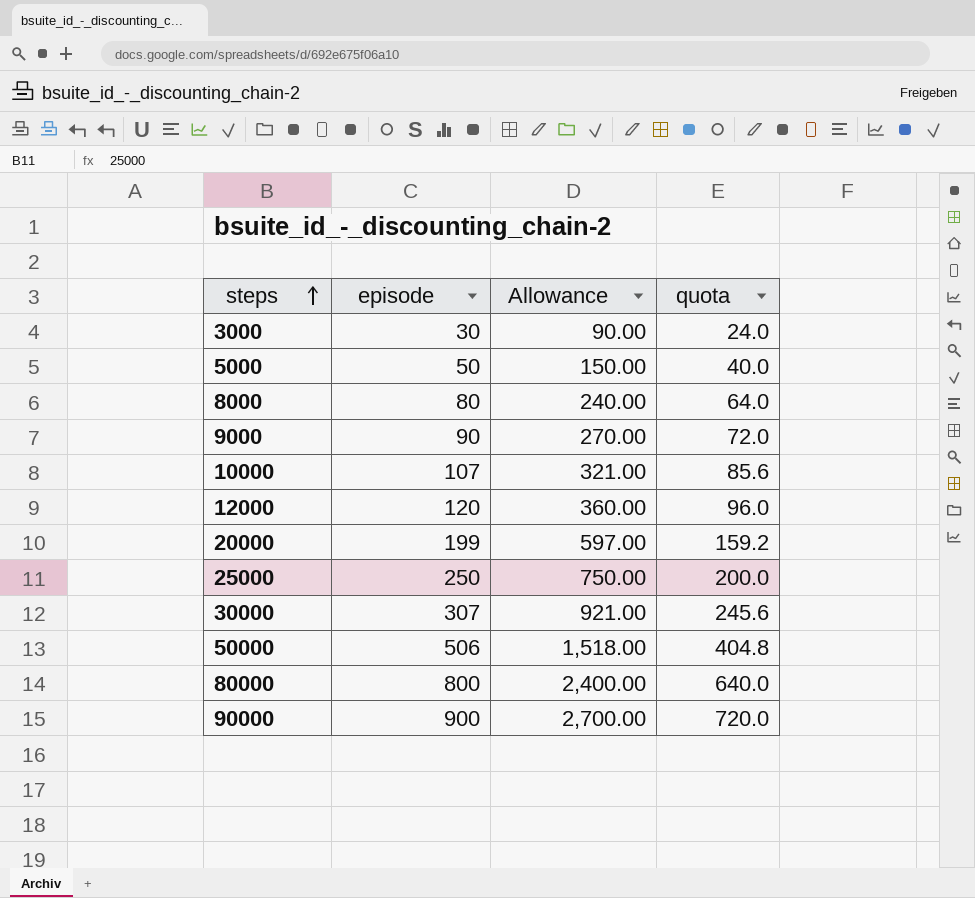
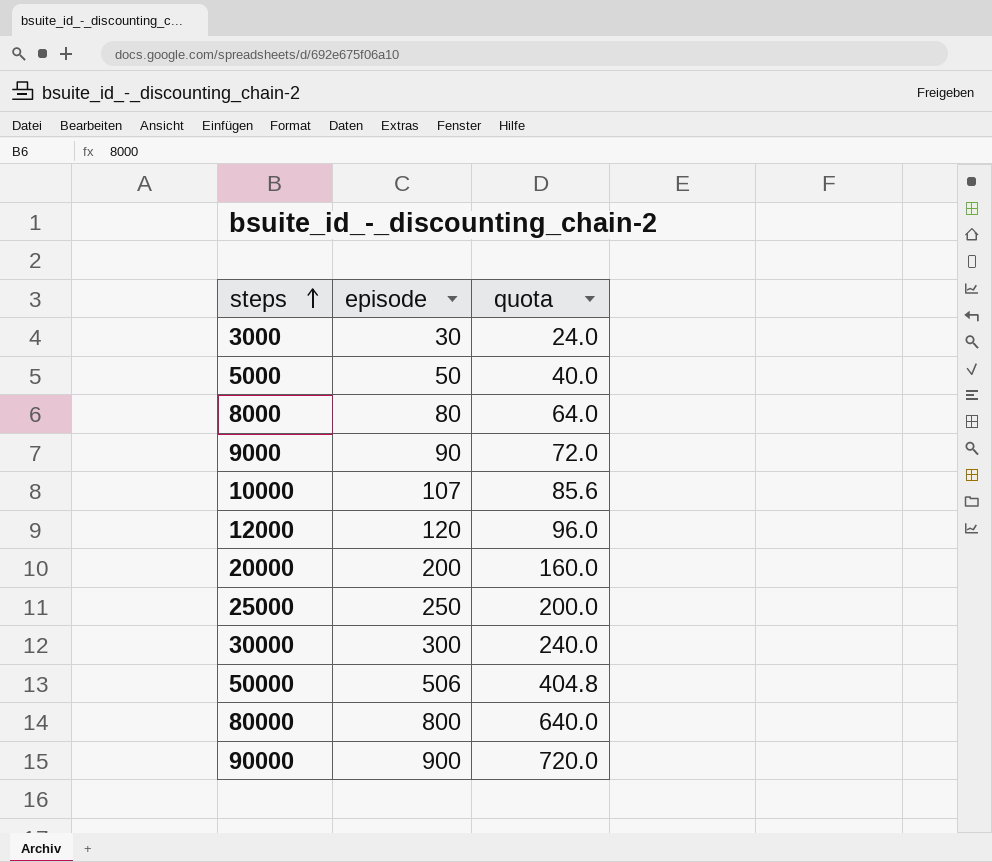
column Allowance | formula: [episode] * 3 -> none
20000 | episode: 199 -> 200
20000 | quota: 159.2 -> 160.0
30000 | episode: 307 -> 300
30000 | quota: 245.6 -> 240.0

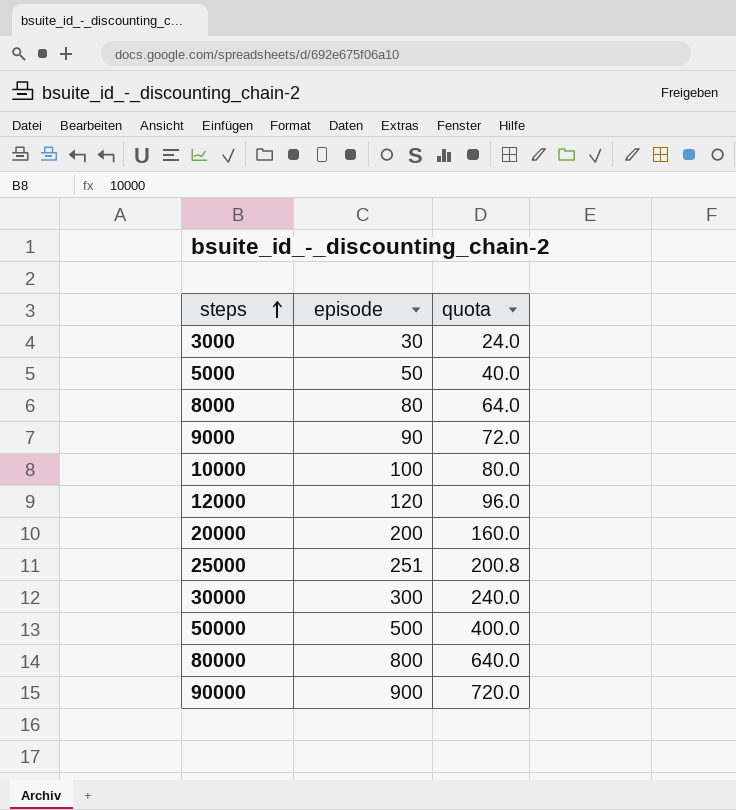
10000 | episode: 107 -> 100
10000 | quota: 85.6 -> 80.0
25000 | episode: 250 -> 251
25000 | quota: 200.0 -> 200.8
50000 | episode: 506 -> 500
50000 | quota: 404.8 -> 400.0

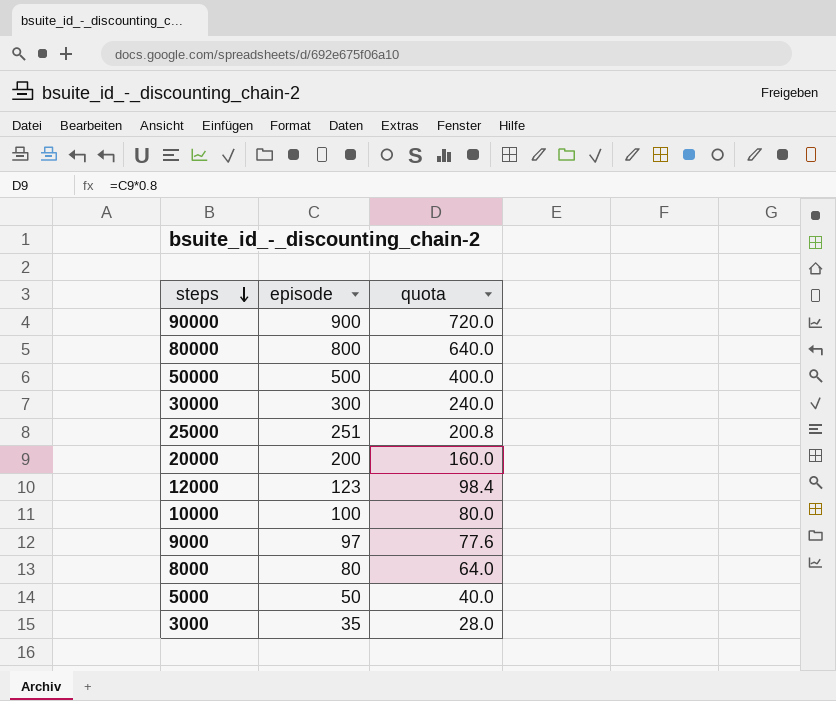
row order: steps ascending -> steps descending
12000 | episode: 120 -> 123
12000 | quota: 96.0 -> 98.4
9000 | episode: 90 -> 97
9000 | quota: 72.0 -> 77.6
3000 | episode: 30 -> 35
3000 | quota: 24.0 -> 28.0

